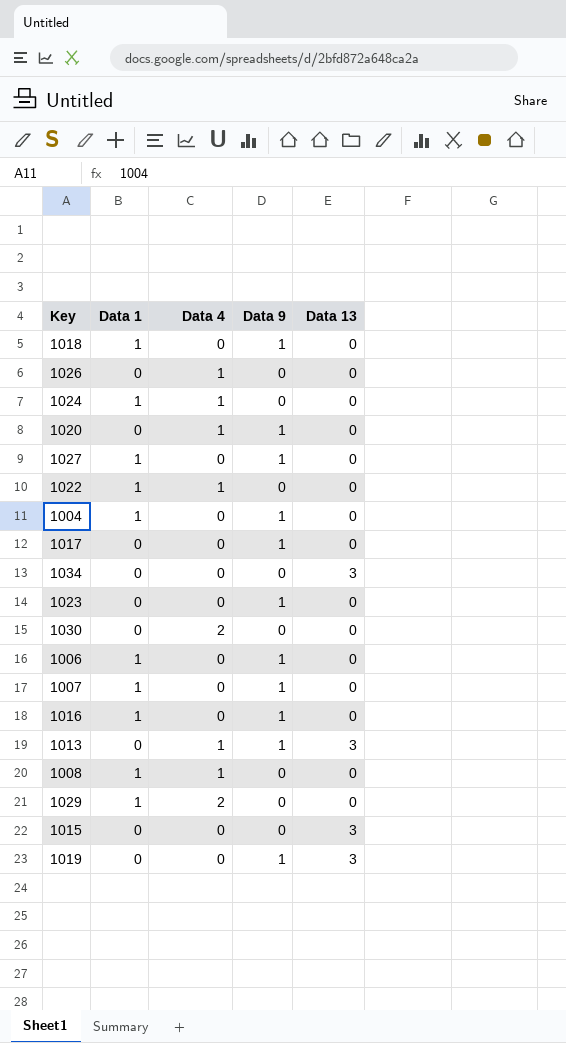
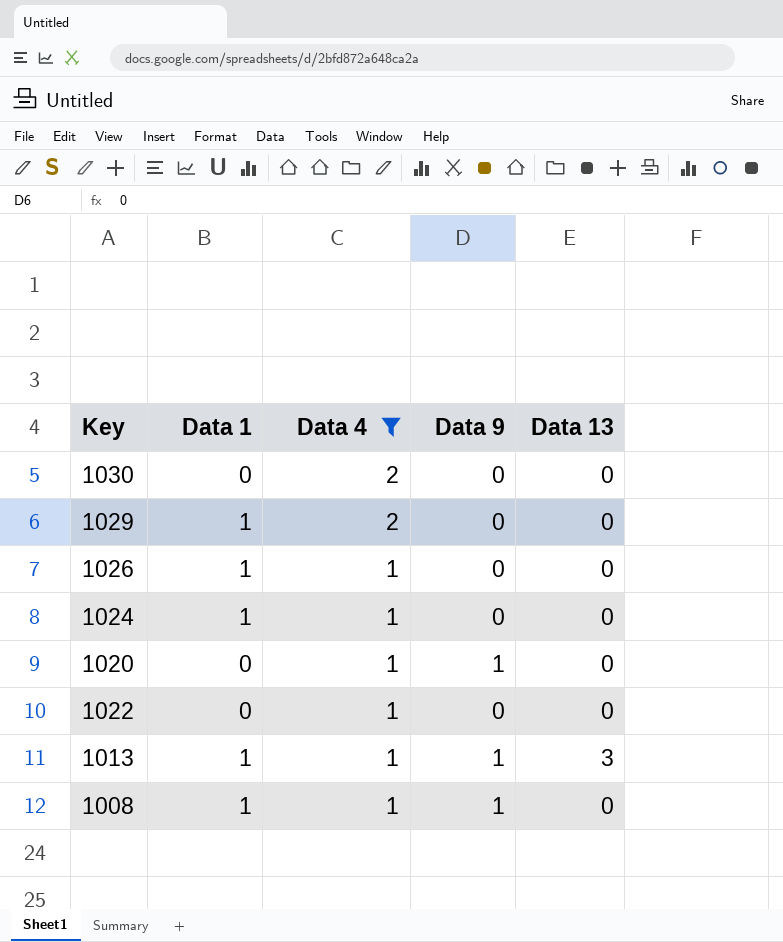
filter: none -> Data 4 != 0
row order: none -> Data 4 descending
1026 | Data 1: 0 -> 1
1022 | Data 1: 1 -> 0
1013 | Data 1: 0 -> 1
1008 | Data 9: 0 -> 1

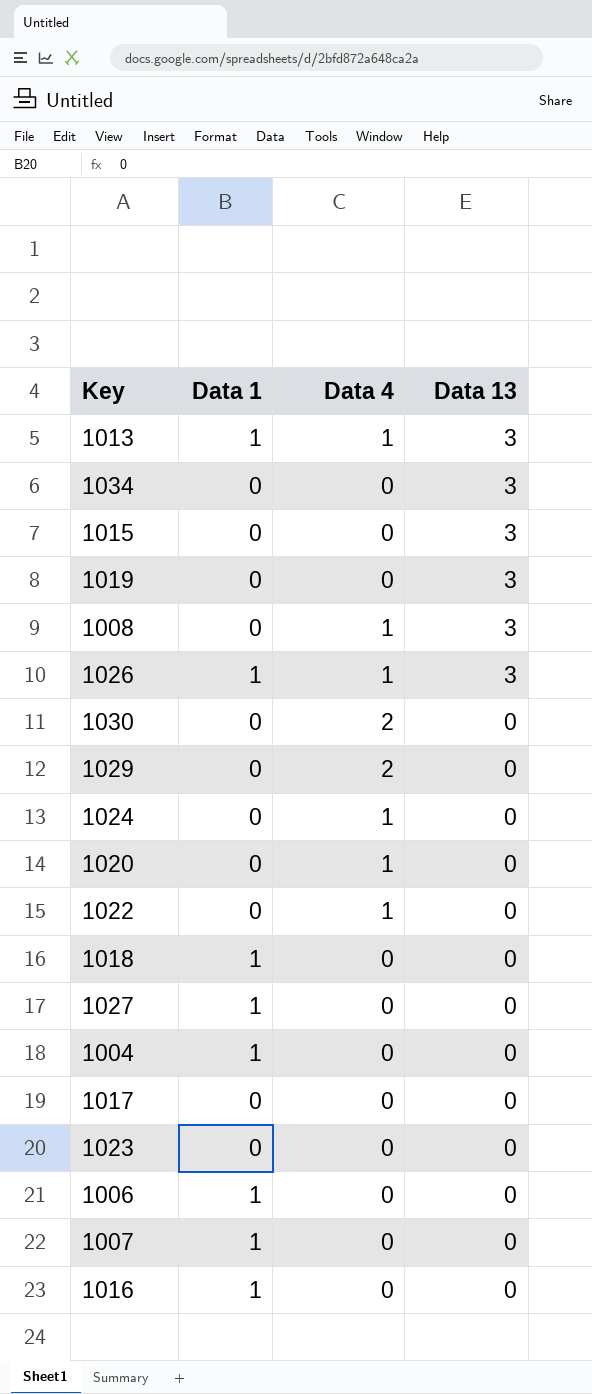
filter: Data 4 != 0 -> none
row order: Data 4 descending -> Data 13 descending
column Data 9 | position: 4 -> none
1008 | Data 1: 1 -> 0
1008 | Data 13: 0 -> 3
1026 | Data 13: 0 -> 3
1029 | Data 1: 1 -> 0
1024 | Data 1: 1 -> 0

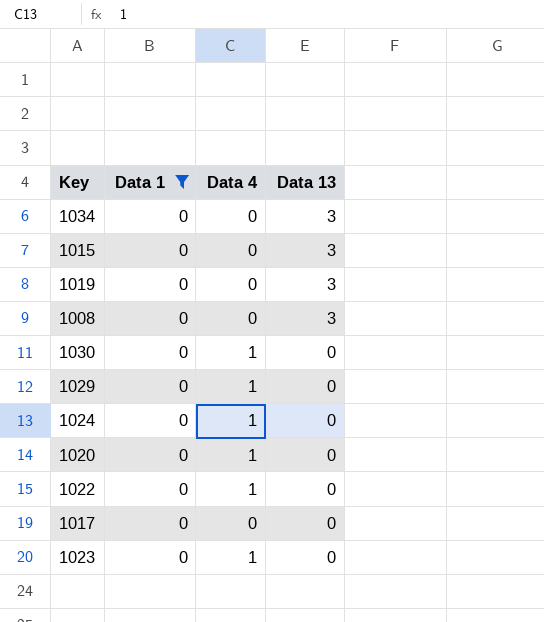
filter: none -> Data 1 = 0
1008 | Data 4: 1 -> 0
1030 | Data 4: 2 -> 1
1029 | Data 4: 2 -> 1
1023 | Data 4: 0 -> 1

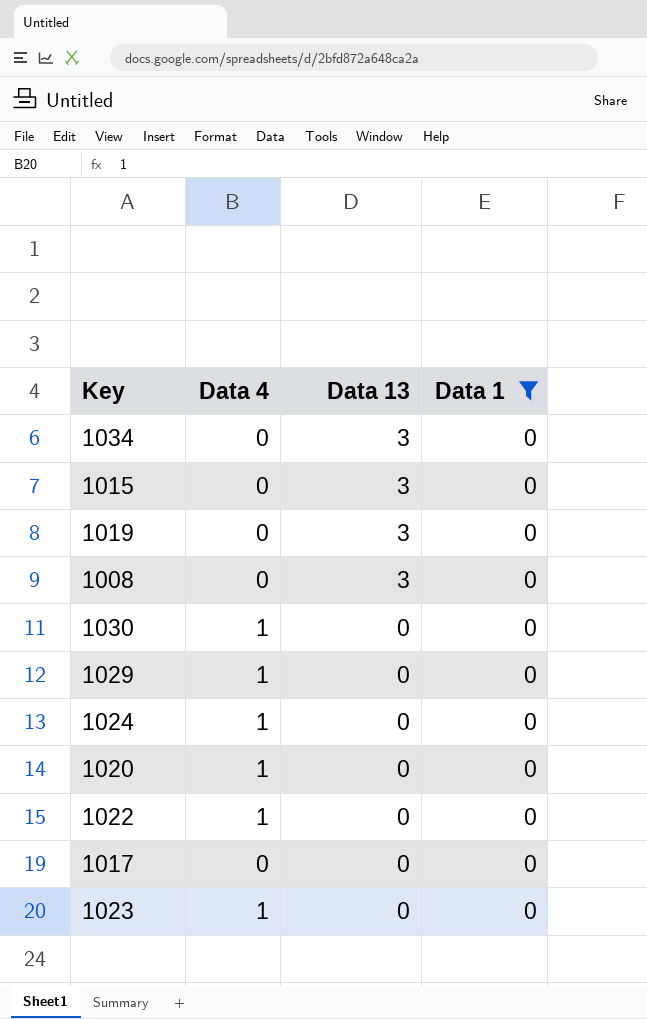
column Data 1 | position: 2 -> 4

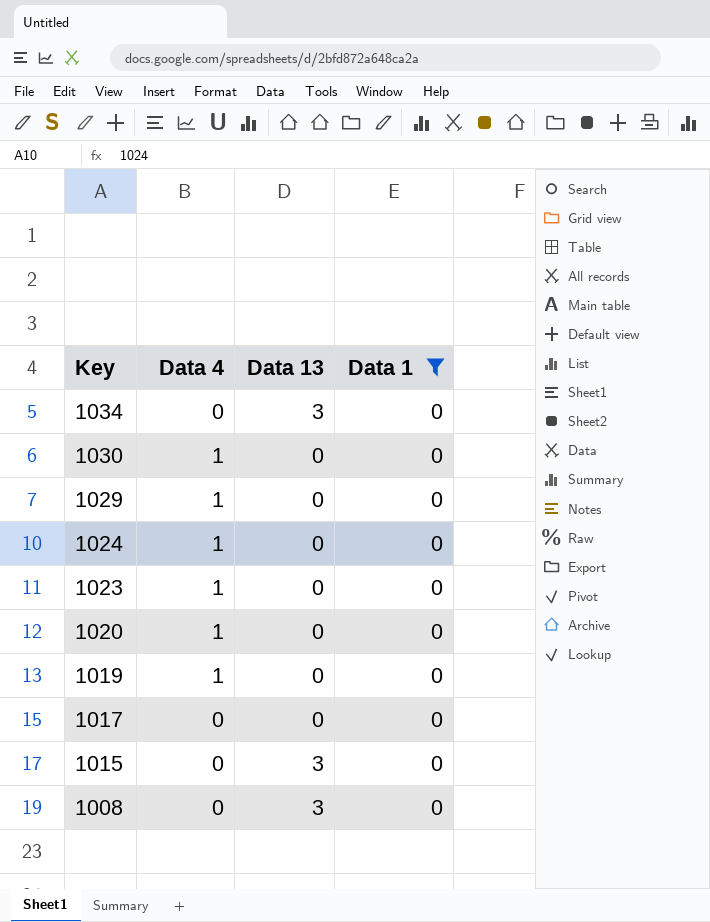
row order: Data 13 descending -> Key descending
row 1022: 1 | 0 | 0 -> none
1019 | Data 4: 0 -> 1
1019 | Data 13: 3 -> 0

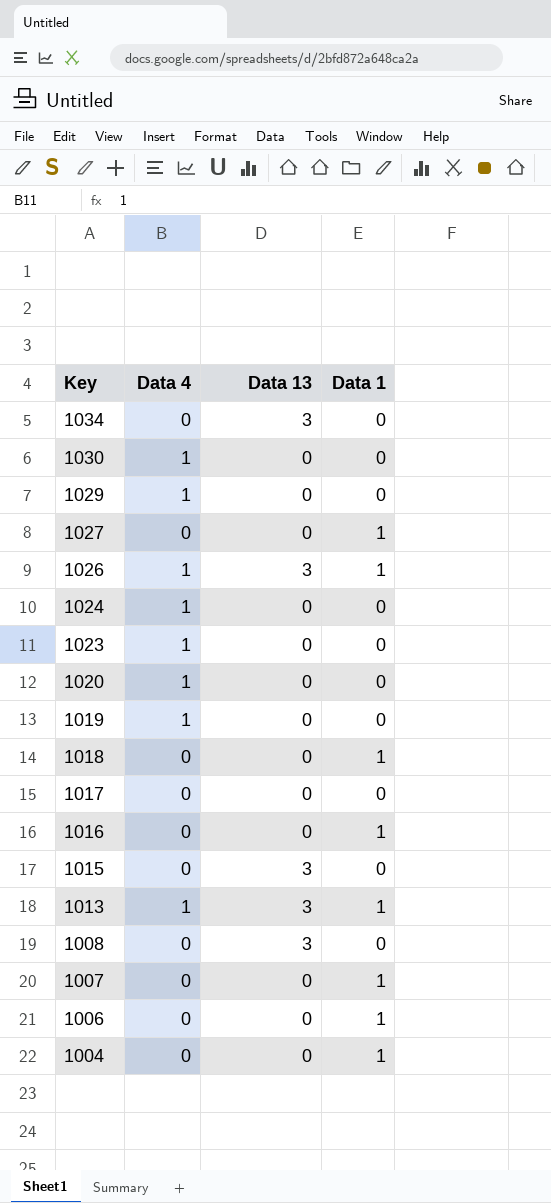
filter: Data 1 = 0 -> none

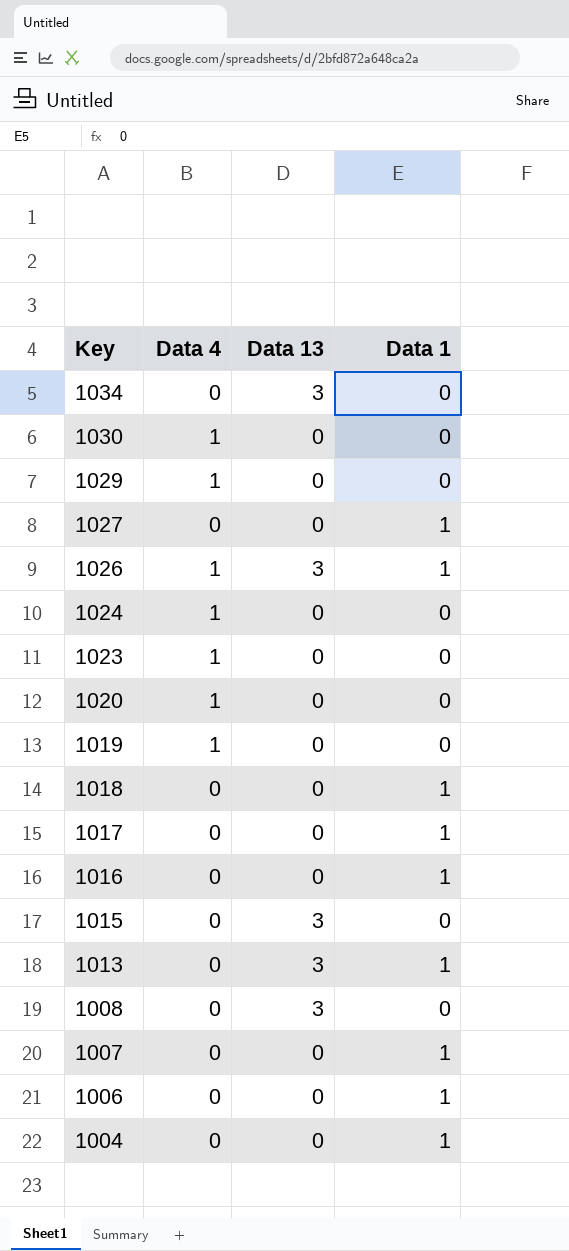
1017 | Data 1: 0 -> 1
1013 | Data 4: 1 -> 0

